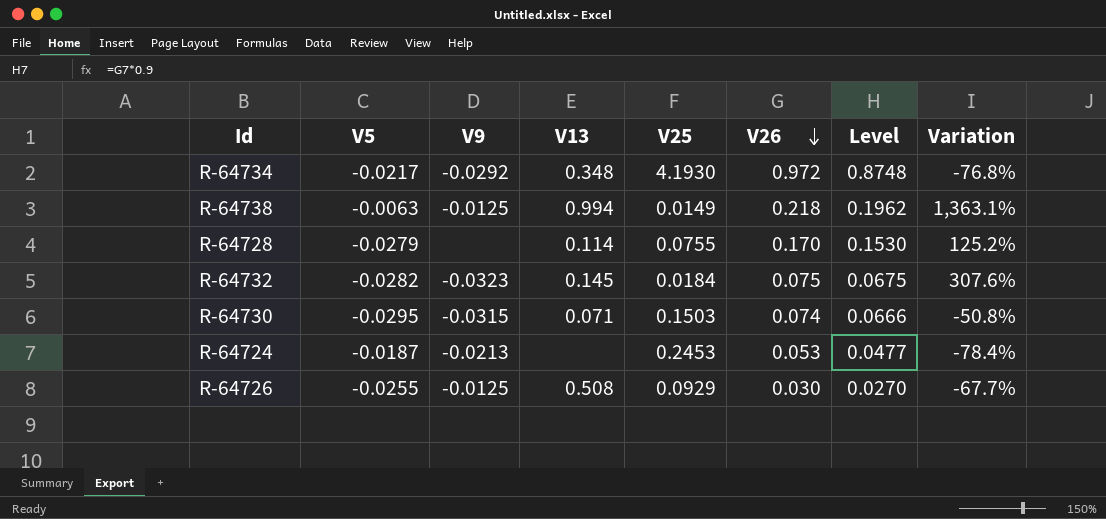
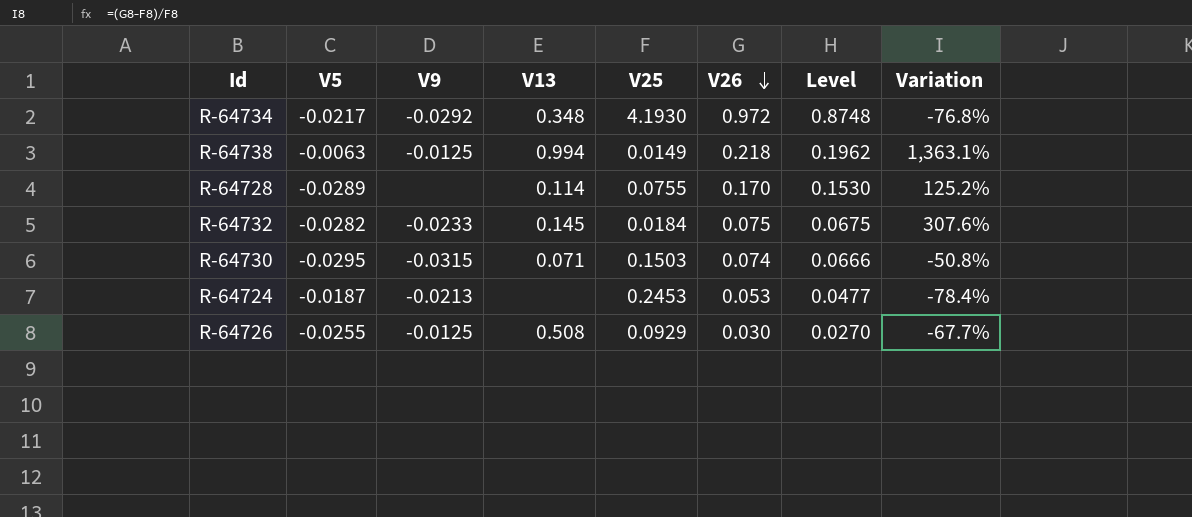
R-64728 | V5: -0.0279 -> -0.0289
R-64732 | V9: -0.0323 -> -0.0233

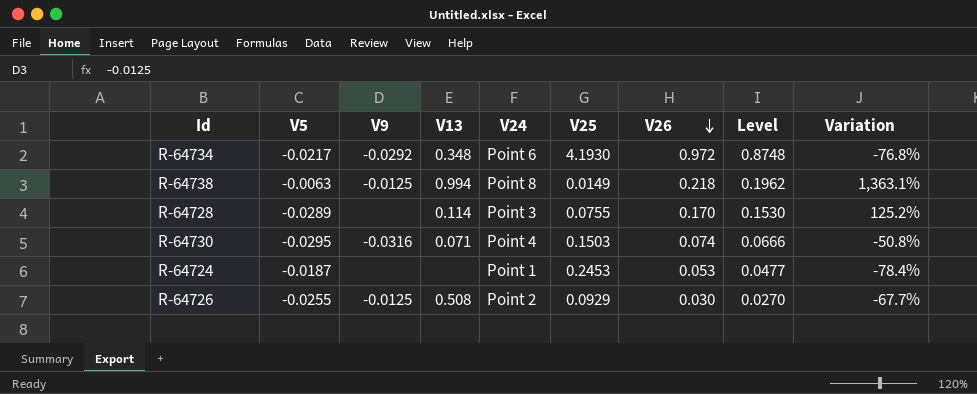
column V24 | position: none -> 5
row R-64732: -0.0282 | -0.0233 | 0.145 | 0.0184 | 0.075 | 0.0675 | 307.6% -> none
R-64730 | V9: -0.0315 -> -0.0316
R-64724 | V9: -0.0213 -> none

